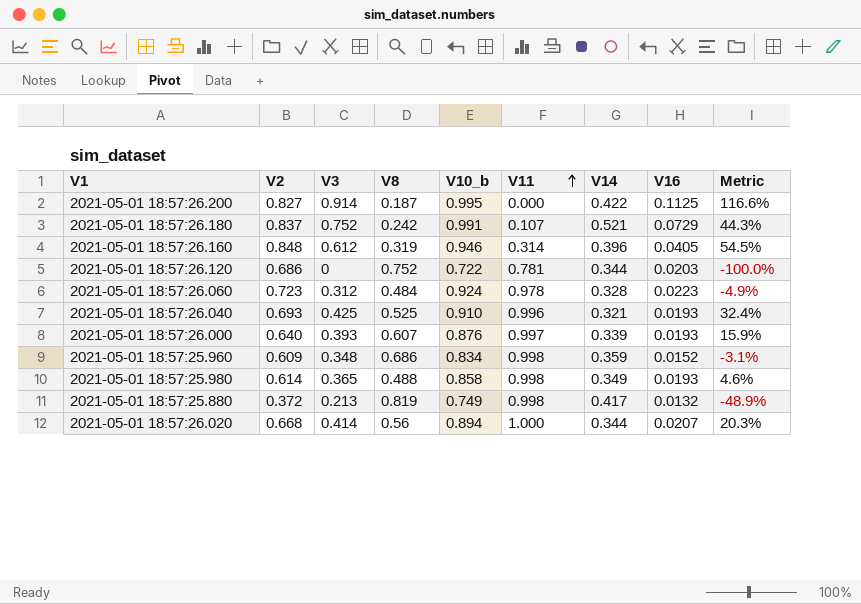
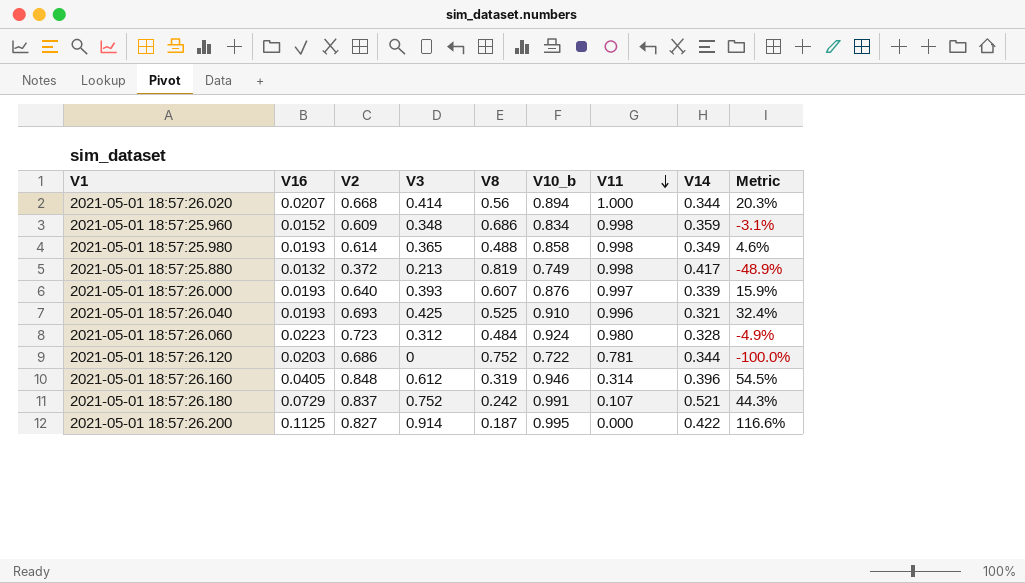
row order: V11 ascending -> V11 descending
column V16 | position: 8 -> 2
2021-05-01 18:57:26.060 | V11: 0.978 -> 0.980

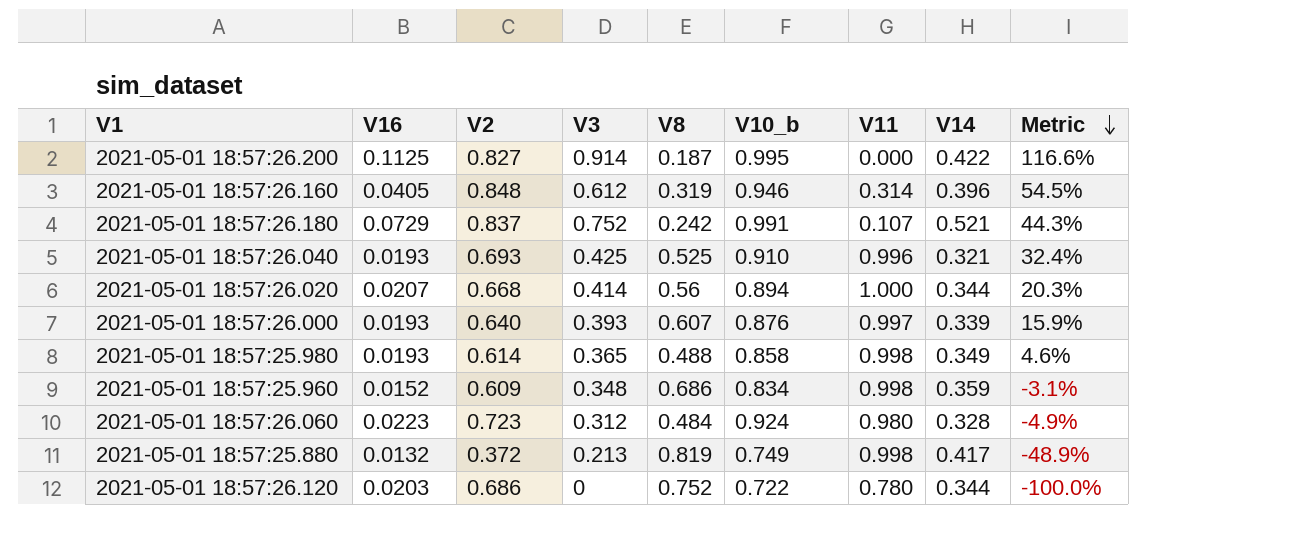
row order: V11 descending -> Metric descending
2021-05-01 18:57:26.120 | V11: 0.781 -> 0.780

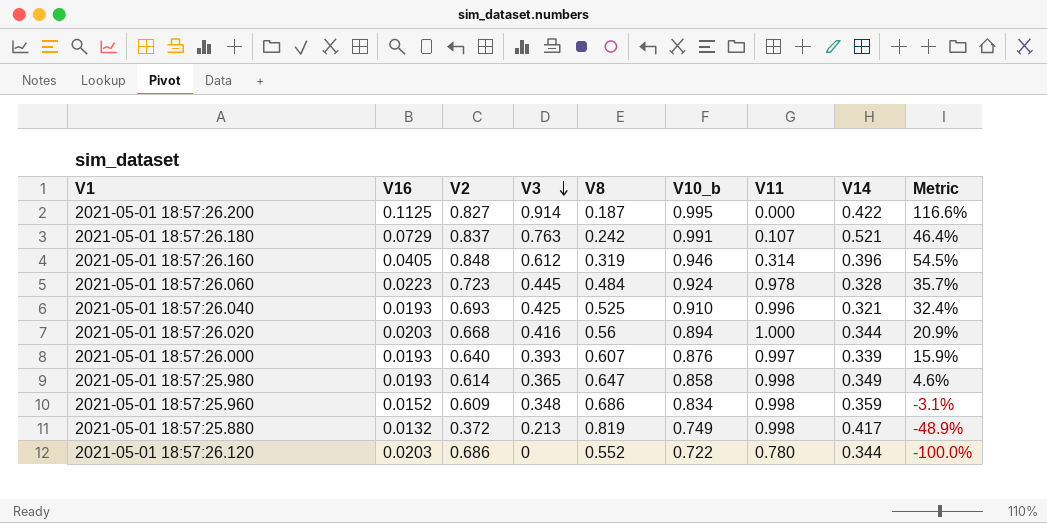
row order: Metric descending -> V3 descending
2021-05-01 18:57:26.180 | V3: 0.752 -> 0.763
2021-05-01 18:57:26.180 | Metric: 44.3% -> 46.4%
2021-05-01 18:57:26.060 | V3: 0.312 -> 0.445
2021-05-01 18:57:26.060 | V11: 0.980 -> 0.978
2021-05-01 18:57:26.060 | Metric: -4.9% -> 35.7%
2021-05-01 18:57:26.020 | V16: 0.0207 -> 0.0203
2021-05-01 18:57:26.020 | V3: 0.414 -> 0.416
2021-05-01 18:57:26.020 | Metric: 20.3% -> 20.9%
2021-05-01 18:57:25.980 | V8: 0.488 -> 0.647
2021-05-01 18:57:26.120 | V8: 0.752 -> 0.552

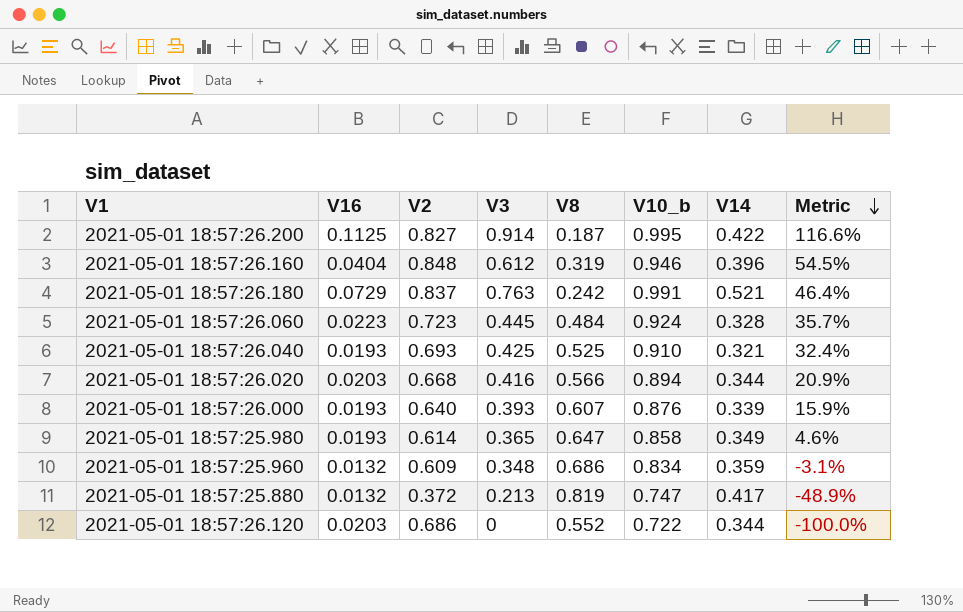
row order: V3 descending -> Metric descending
column V11 | position: 7 -> none
2021-05-01 18:57:26.160 | V16: 0.0405 -> 0.0404
2021-05-01 18:57:26.020 | V8: 0.56 -> 0.566
2021-05-01 18:57:25.960 | V16: 0.0152 -> 0.0132
2021-05-01 18:57:25.880 | V10_b: 0.749 -> 0.747

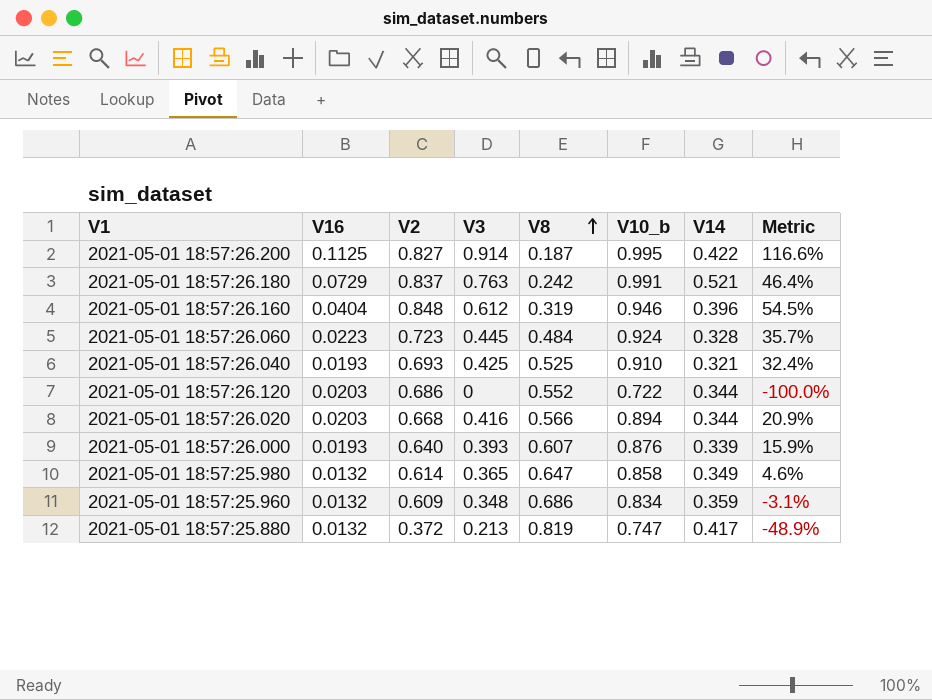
row order: Metric descending -> V8 ascending
2021-05-01 18:57:25.980 | V16: 0.0193 -> 0.0132

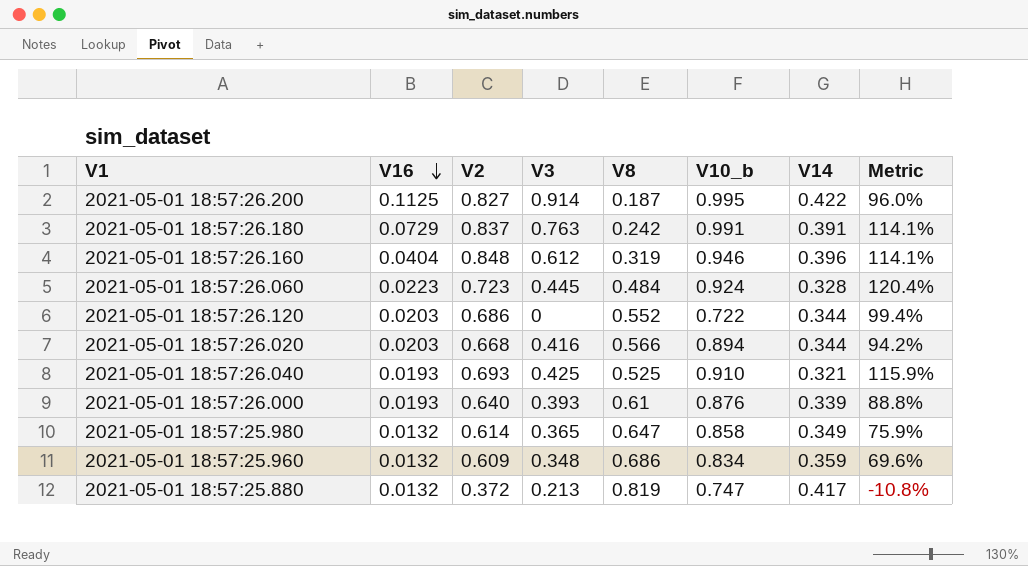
row order: V8 ascending -> V16 descending
column Metric | formula: ([V3] - [V14]) / [V14] -> ([V2] - [V14]) / [V14]
2021-05-01 18:57:26.180 | V14: 0.521 -> 0.391
2021-05-01 18:57:26.000 | V8: 0.607 -> 0.61

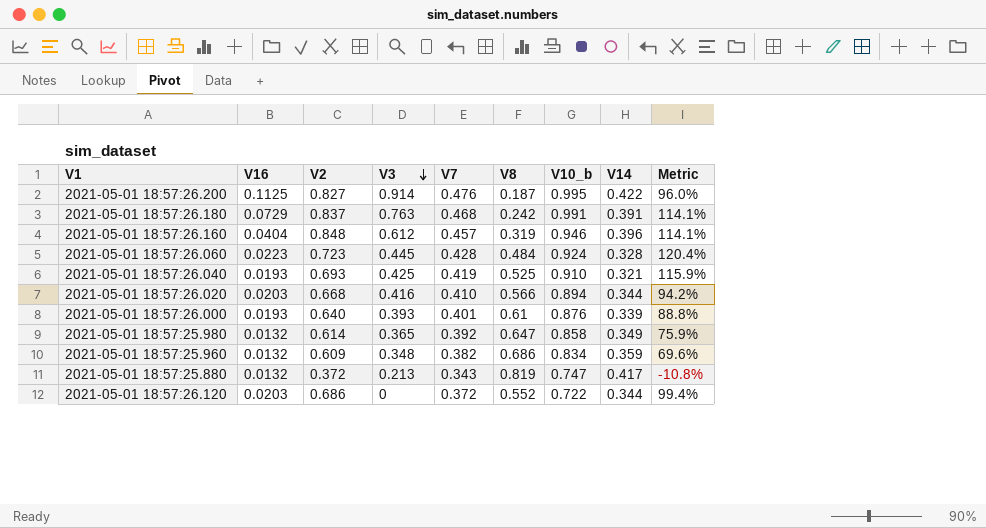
row order: V16 descending -> V3 descending
column V7 | position: none -> 5

